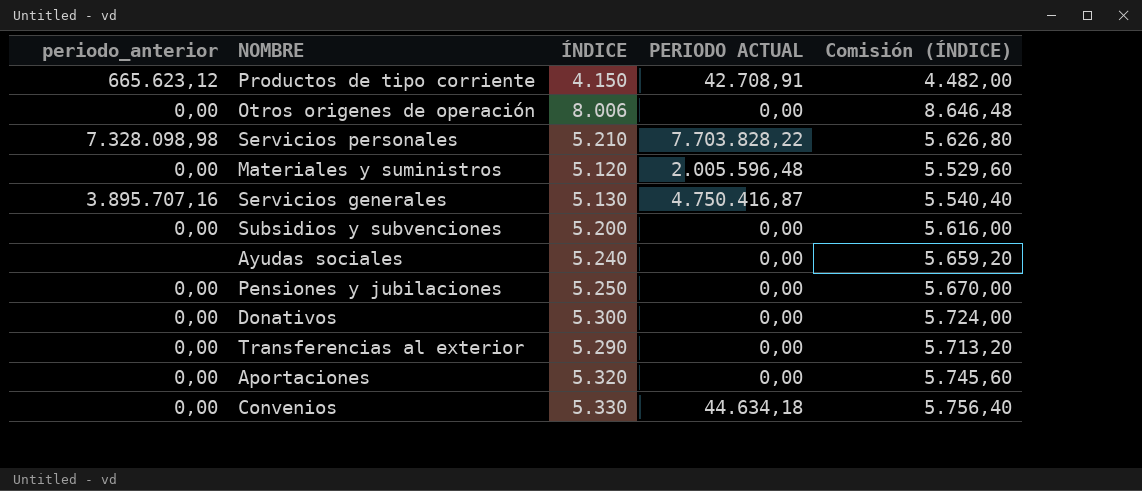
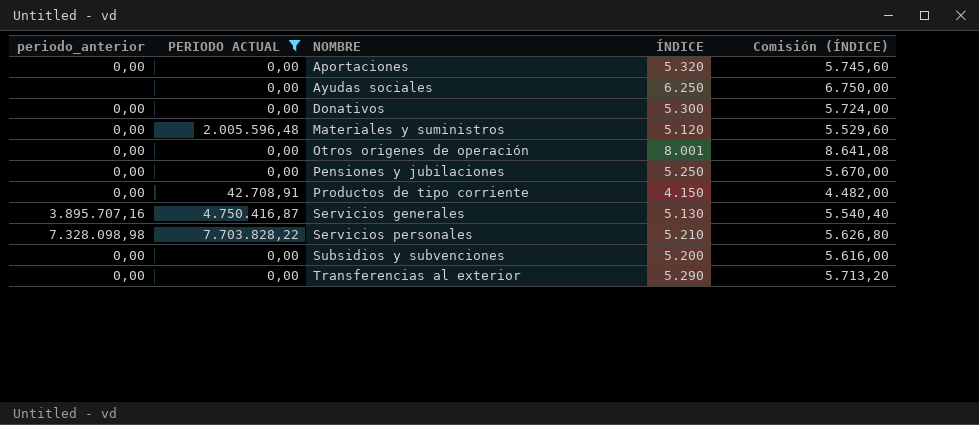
filter: none -> PERIODO ACTUAL != 44.634,18
row order: none -> NOMBRE ascending
column PERIODO ACTUAL | position: 4 -> 2
Ayudas sociales | ÍNDICE: 5.240 -> 6.250
Ayudas sociales | Comisión (ÍNDICE): 5.659,20 -> 6.750,00
Otros origenes de operación | ÍNDICE: 8.006 -> 8.001
Otros origenes de operación | Comisión (ÍNDICE): 8.646,48 -> 8.641,08
Productos de tipo corriente | periodo_anterior: 665.623,12 -> 0,00

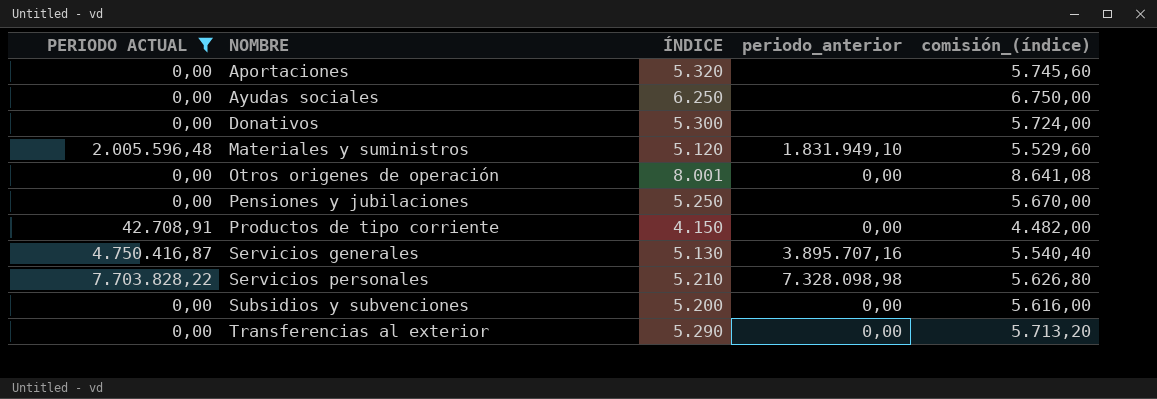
column periodo_anterior | position: 1 -> 4
column name: Comisión (ÍNDICE) -> comisión_(índice)
Aportaciones | periodo_anterior: 0,00 -> none
Donativos | periodo_anterior: 0,00 -> none
Materiales y suministros | periodo_anterior: 0,00 -> 1.831.949,10
Pensiones y jubilaciones | periodo_anterior: 0,00 -> none

